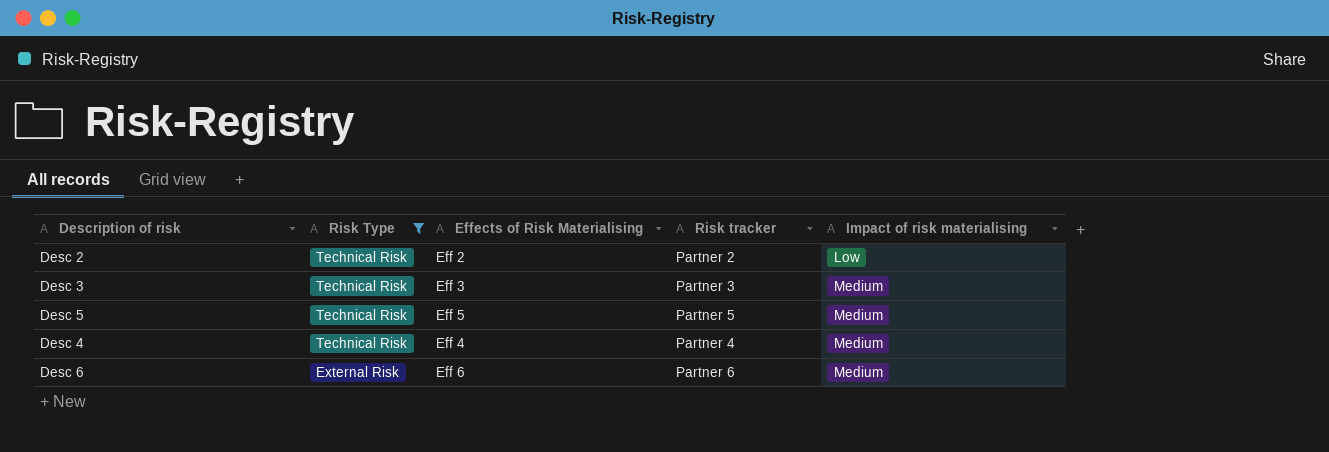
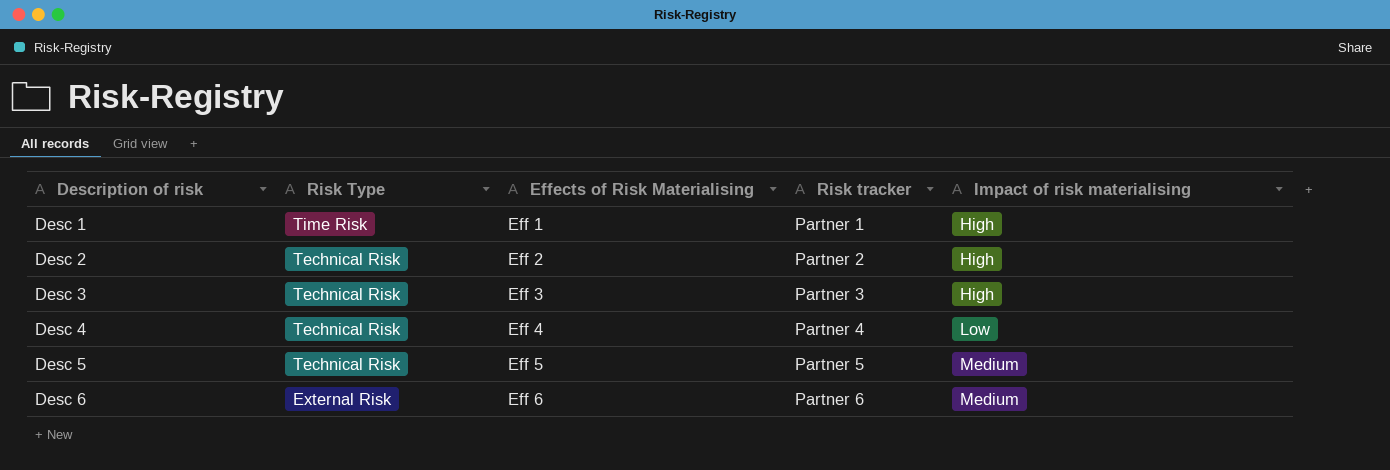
filter: Risk Type != Time Risk -> none
row order: Risk Type descending -> Description of risk ascending
Desc 2 | Impact of risk materialising: Low -> High
Desc 3 | Impact of risk materialising: Medium -> High
Desc 4 | Impact of risk materialising: Medium -> Low

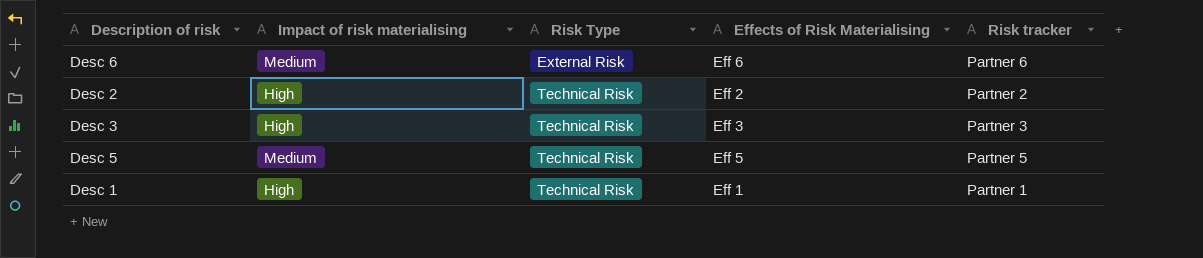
row order: Description of risk ascending -> Risk Type ascending
column Impact of risk materialising | position: 5 -> 2
row Desc 4: Technical Risk | Eff 4 | Partner 4 | Low -> none
Desc 1 | Risk Type: Time Risk -> Technical Risk

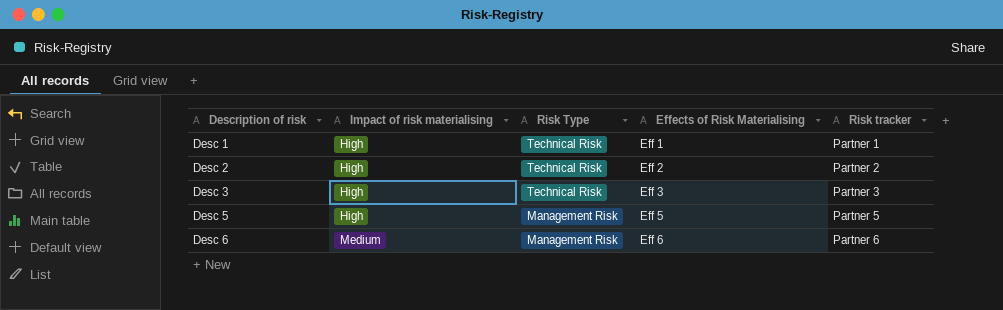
row order: Risk Type ascending -> Description of risk ascending
Desc 5 | Impact of risk materialising: Medium -> High
Desc 5 | Risk Type: Technical Risk -> Management Risk
Desc 6 | Risk Type: External Risk -> Management Risk

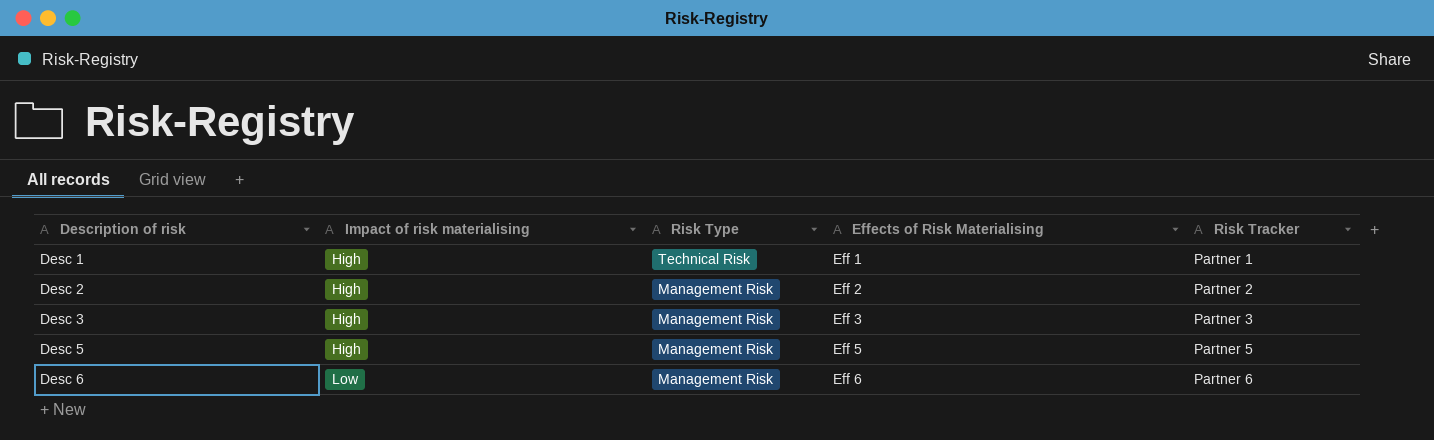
column name: Risk tracker -> Risk Tracker
Desc 2 | Risk Type: Technical Risk -> Management Risk
Desc 3 | Risk Type: Technical Risk -> Management Risk
Desc 6 | Impact of risk materialising: Medium -> Low

